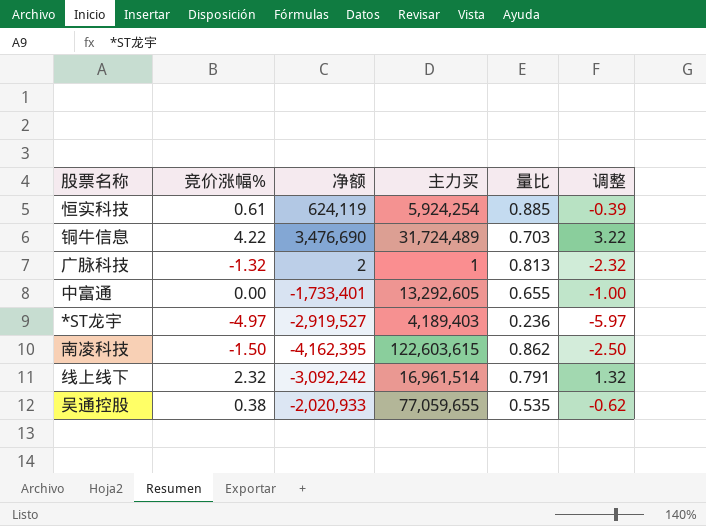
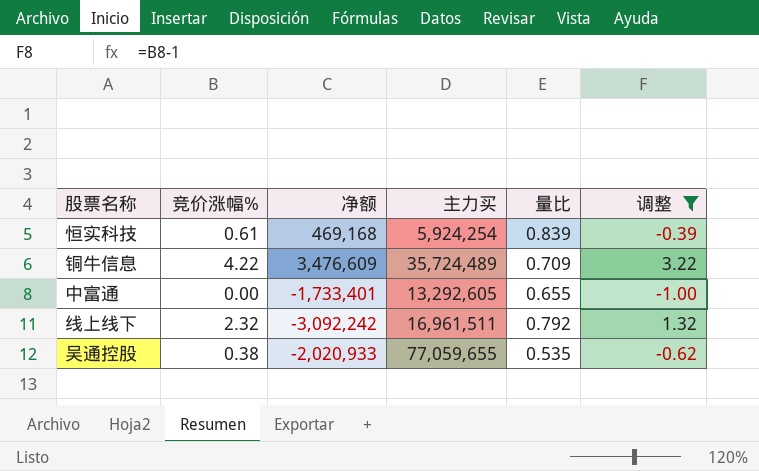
filter: none -> 调整 >= -1.00
恒实科技 | 净额: 624,119 -> 469,168
恒实科技 | 量比: 0.885 -> 0.839
铜牛信息 | 净额: 3,476,690 -> 3,476,609
铜牛信息 | 主力买: 31,724,489 -> 35,724,489
铜牛信息 | 量比: 0.703 -> 0.709
线上线下 | 主力买: 16,961,514 -> 16,961,511
线上线下 | 量比: 0.791 -> 0.792

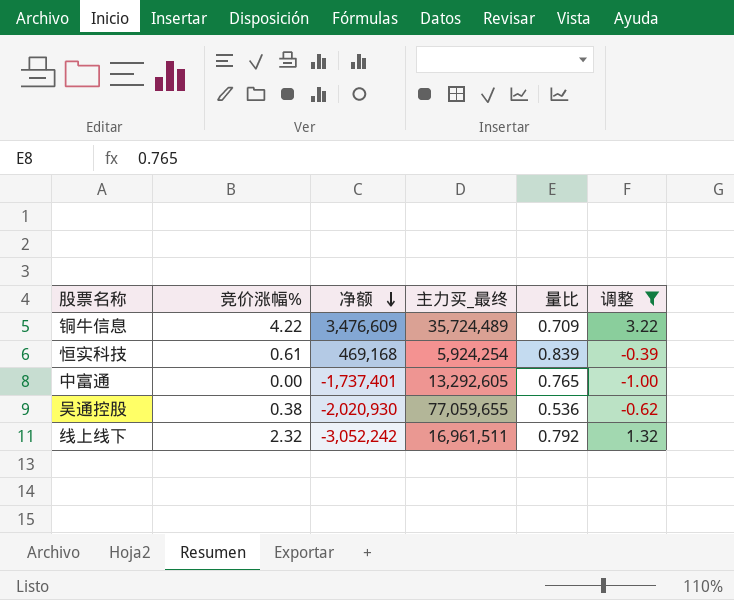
row order: none -> 净额 descending
column name: 主力买 -> 主力买_最终
中富通 | 净额: -1,733,401 -> -1,737,401
中富通 | 量比: 0.655 -> 0.765
吴通控股 | 净额: -2,020,933 -> -2,020,930
吴通控股 | 量比: 0.535 -> 0.536
线上线下 | 净额: -3,092,242 -> -3,052,242

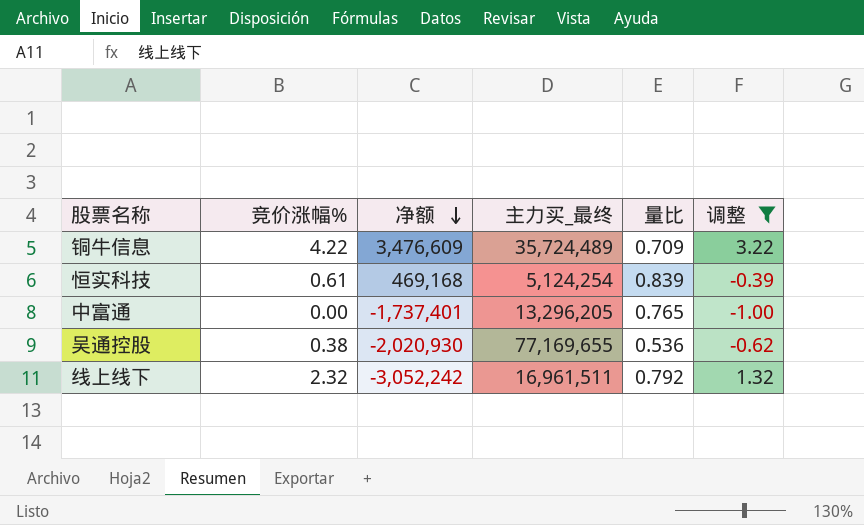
恒实科技 | 主力买_最终: 5,924,254 -> 5,124,254
中富通 | 主力买_最终: 13,292,605 -> 13,296,205
吴通控股 | 主力买_最终: 77,059,655 -> 77,169,655

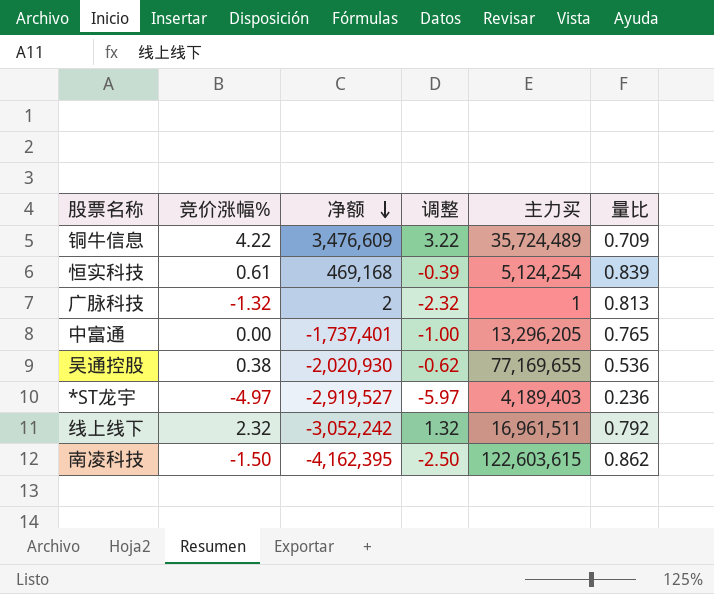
filter: 调整 >= -1.00 -> none
column 调整 | position: 6 -> 4
column name: 主力买_最终 -> 主力买

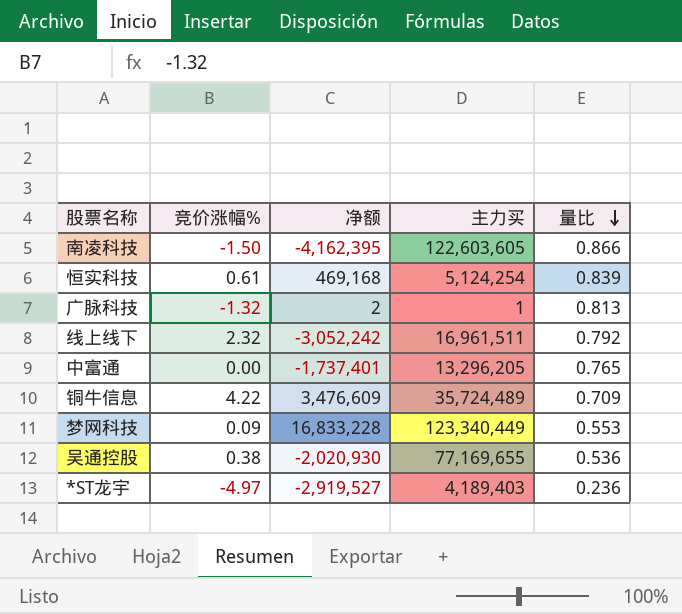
row order: 净额 descending -> 量比 descending
column 调整 | formula: [竞价涨幅%] - 1 -> none
南凌科技 | 主力买: 122,603,615 -> 122,603,605
南凌科技 | 量比: 0.862 -> 0.866
row 梦网科技: none -> 0.09 | 16,833,228 | 123,340,449 | 0.553

